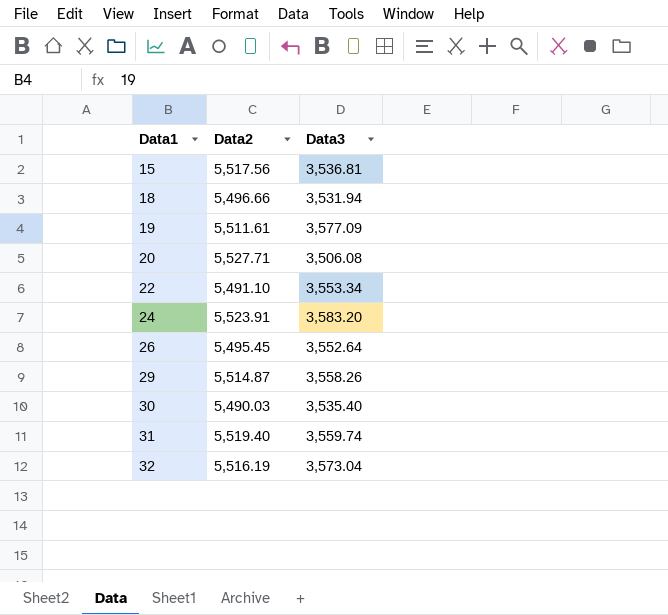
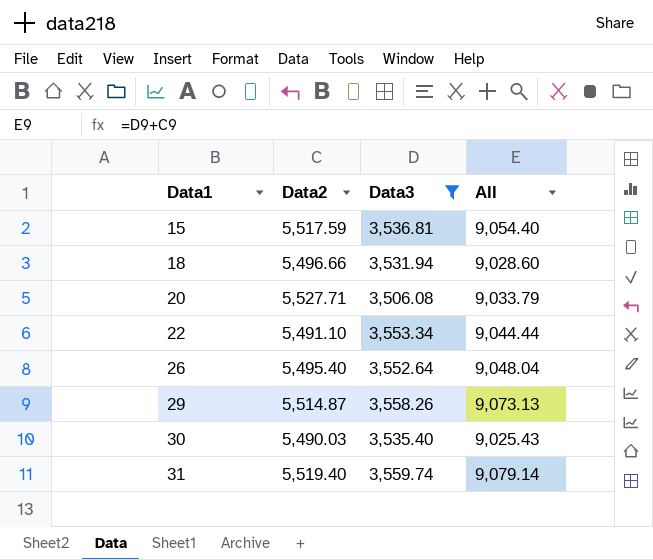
filter: none -> Data3 <= 3,559.74
column All | formula: none -> [Data2] + [Data3]
15 | Data2: 5,517.56 -> 5,517.59
26 | Data2: 5,495.45 -> 5,495.40

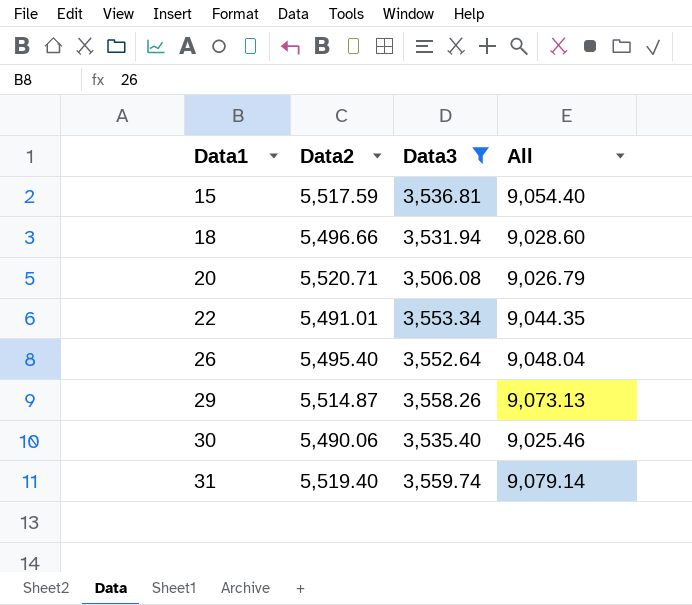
20 | Data2: 5,527.71 -> 5,520.71
20 | All: 9,033.79 -> 9,026.79
22 | Data2: 5,491.10 -> 5,491.01
22 | All: 9,044.44 -> 9,044.35
30 | Data2: 5,490.03 -> 5,490.06
30 | All: 9,025.43 -> 9,025.46

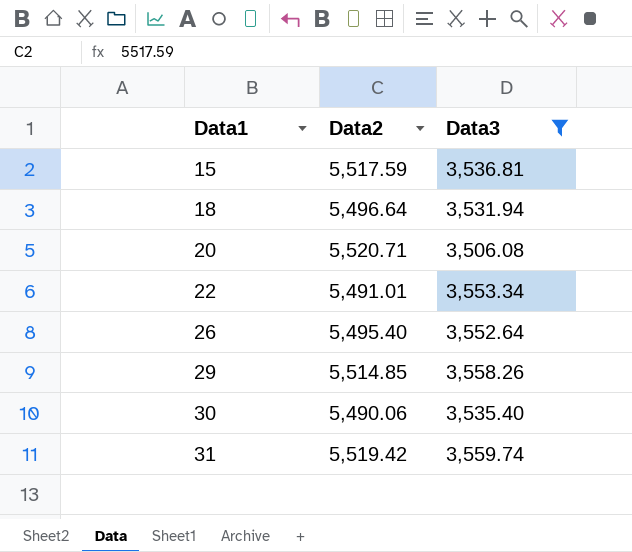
column All | formula: [Data2] + [Data3] -> none
18 | Data2: 5,496.66 -> 5,496.64
29 | Data2: 5,514.87 -> 5,514.85
31 | Data2: 5,519.40 -> 5,519.42

